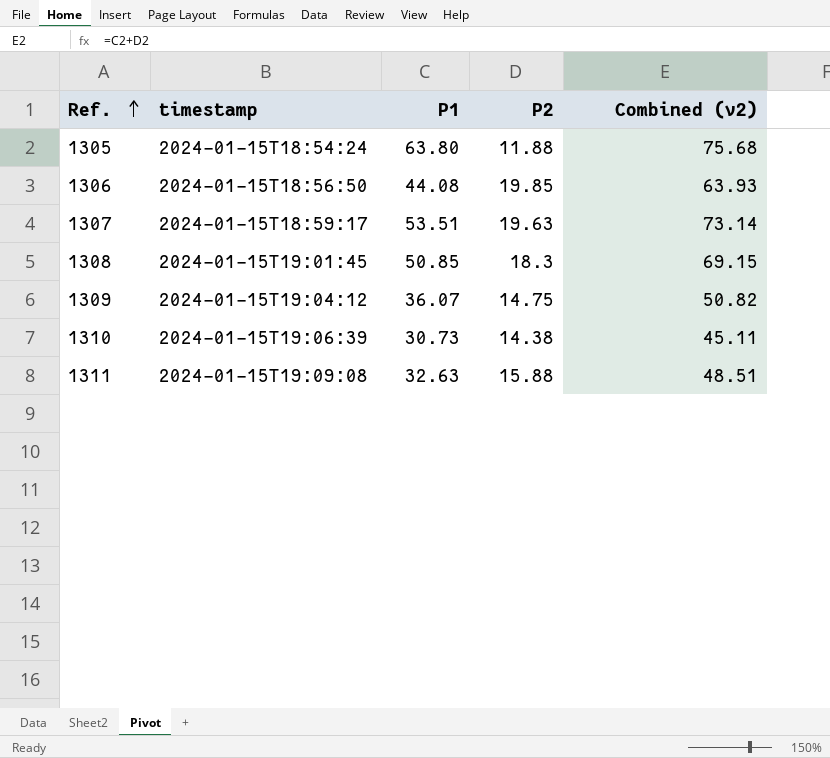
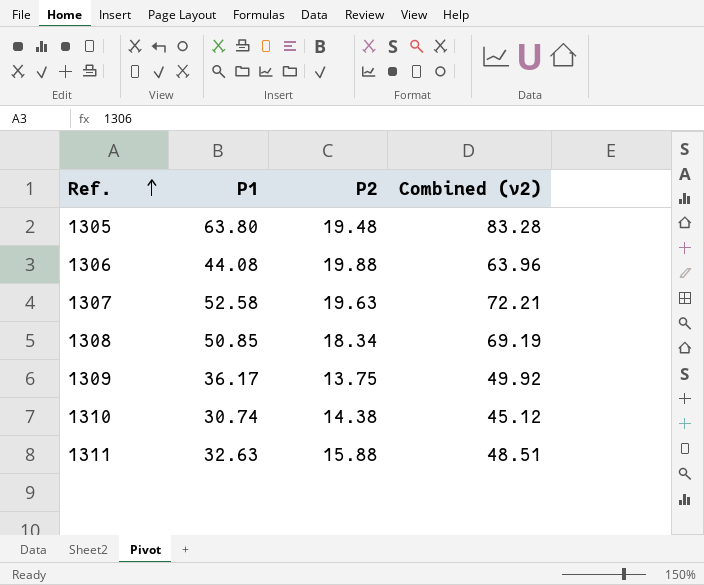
column timestamp | position: 2 -> none
1305 | P2: 11.88 -> 19.48
1305 | Combined (v2): 75.68 -> 83.28
1306 | P2: 19.85 -> 19.88
1306 | Combined (v2): 63.93 -> 63.96
1307 | P1: 53.51 -> 52.58
1307 | Combined (v2): 73.14 -> 72.21
1308 | P2: 18.3 -> 18.34
1308 | Combined (v2): 69.15 -> 69.19
1309 | P1: 36.07 -> 36.17
1309 | P2: 14.75 -> 13.75
1309 | Combined (v2): 50.82 -> 49.92
1310 | P1: 30.73 -> 30.74
1310 | Combined (v2): 45.11 -> 45.12

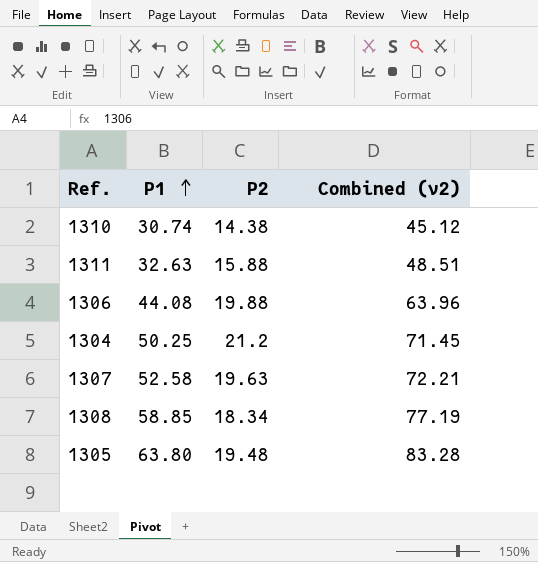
row order: Ref. ascending -> P1 ascending
row 1309: 36.17 | 13.75 | 49.92 -> none
row 1304: none -> 50.25 | 21.2 | 71.45
1308 | P1: 50.85 -> 58.85
1308 | Combined (v2): 69.19 -> 77.19

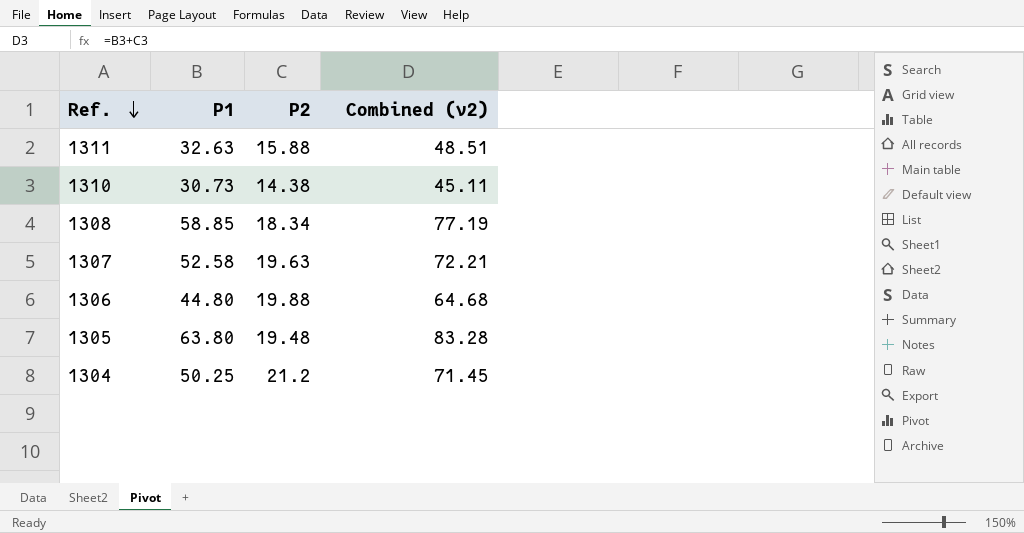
row order: P1 ascending -> Ref. descending
1310 | P1: 30.74 -> 30.73
1310 | Combined (v2): 45.12 -> 45.11
1306 | P1: 44.08 -> 44.80
1306 | Combined (v2): 63.96 -> 64.68

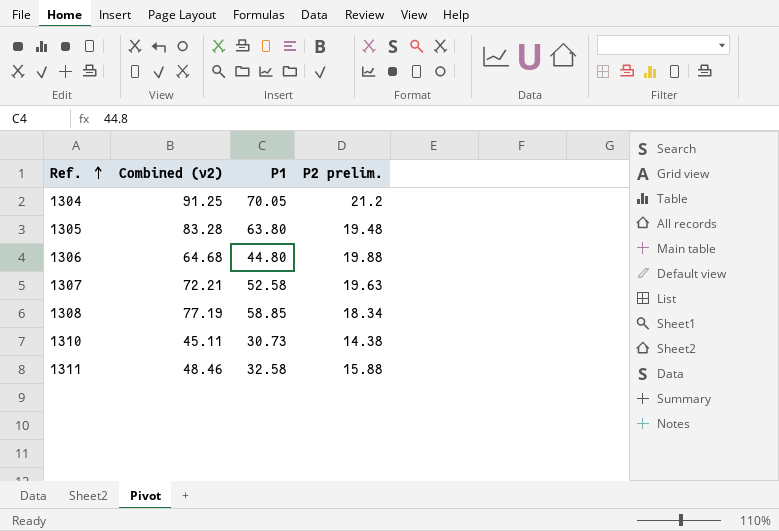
row order: Ref. descending -> Ref. ascending
column Combined (v2) | position: 4 -> 2
column name: P2 -> P2 prelim.
1304 | Combined (v2): 71.45 -> 91.25
1304 | P1: 50.25 -> 70.05
1311 | Combined (v2): 48.51 -> 48.46
1311 | P1: 32.63 -> 32.58

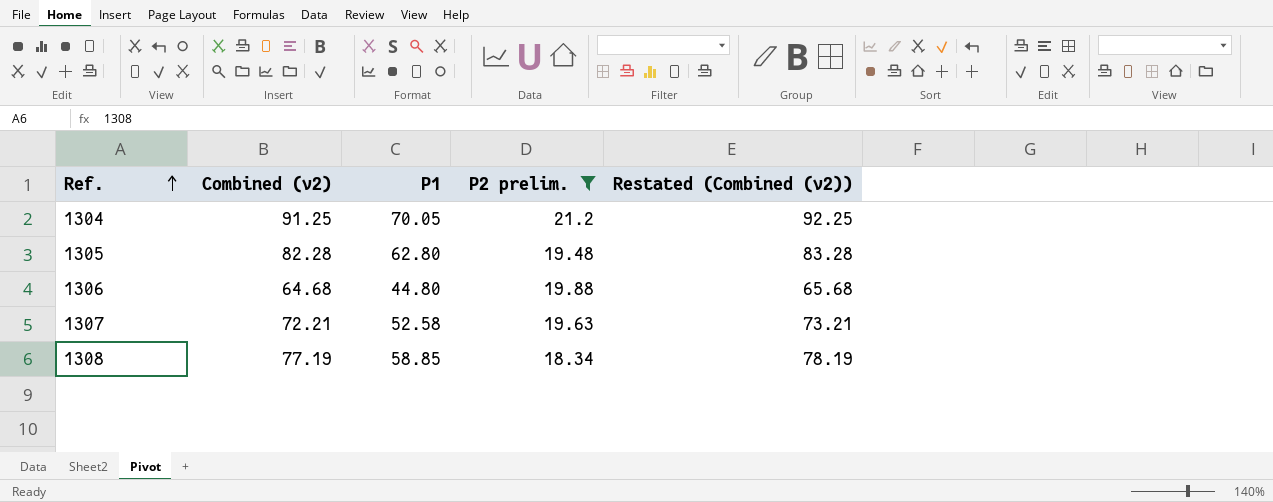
filter: none -> P2 prelim. >= 18.34
column Restated (Combined (v2)) | formula: none -> [Combined (v2)] + 1
1305 | Combined (v2): 83.28 -> 82.28
1305 | P1: 63.80 -> 62.80

